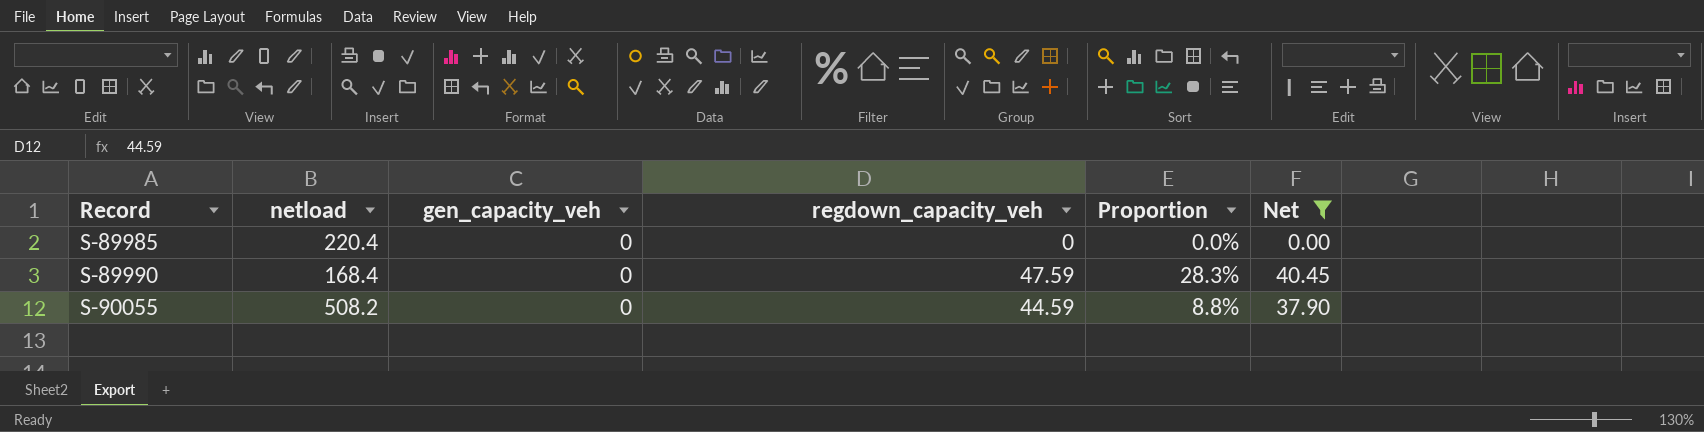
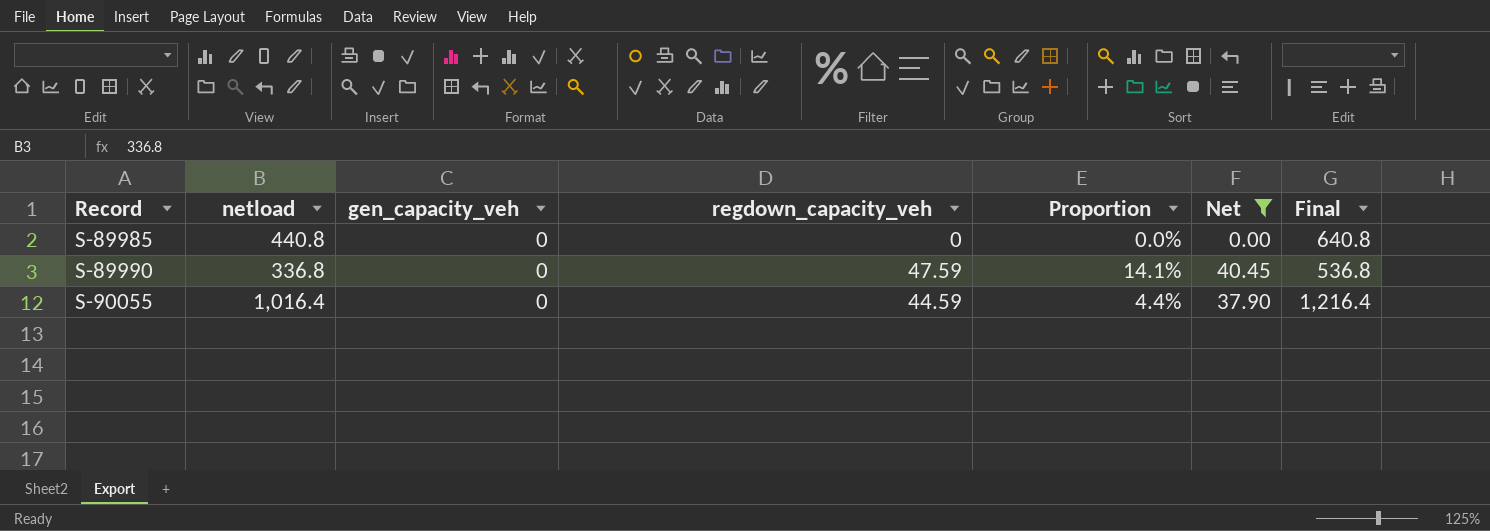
column Final | formula: none -> [netload] + 200
S-89985 | netload: 220.4 -> 440.8
S-89990 | netload: 168.4 -> 336.8
S-89990 | Proportion: 28.3% -> 14.1%
S-90055 | netload: 508.2 -> 1,016.4
S-90055 | Proportion: 8.8% -> 4.4%

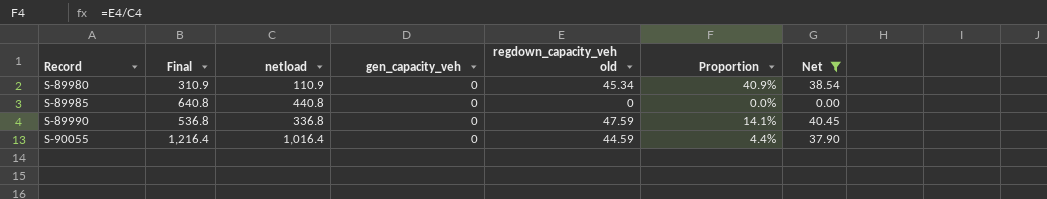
column Final | position: 7 -> 2
column name: regdown_capacity_veh -> regdown_capacity_veh old
row S-89980: none -> 310.9 | 110.9 | 0 | 45.34 | 40.9% | 38.54

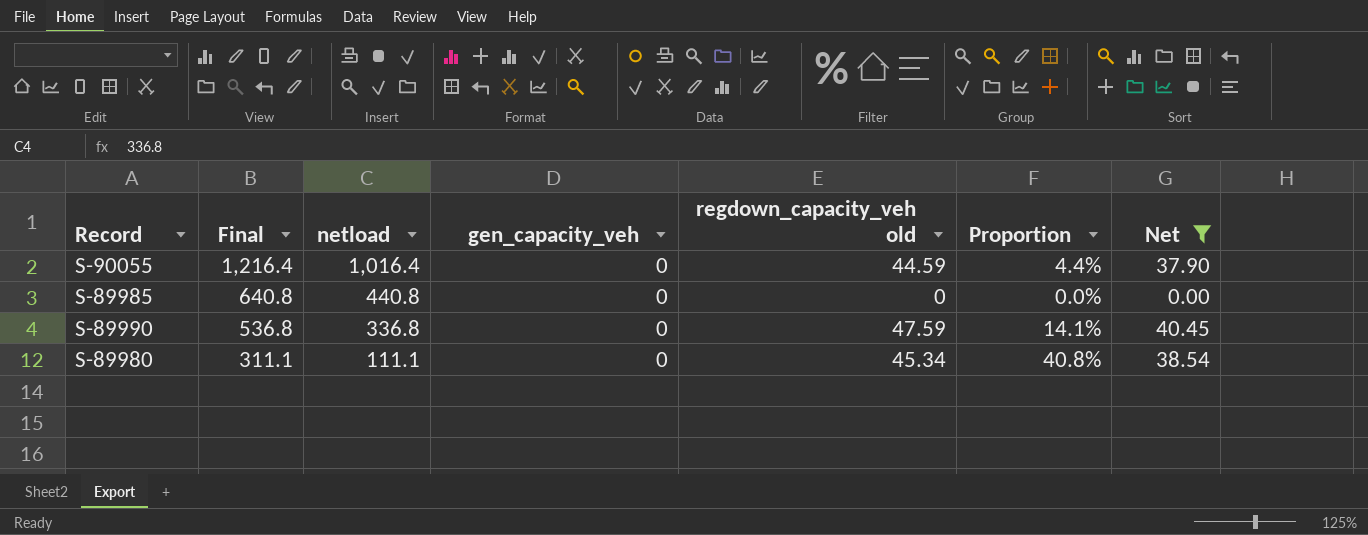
row order: Record ascending -> Final descending
S-89980 | Final: 310.9 -> 311.1
S-89980 | netload: 110.9 -> 111.1
S-89980 | Proportion: 40.9% -> 40.8%

